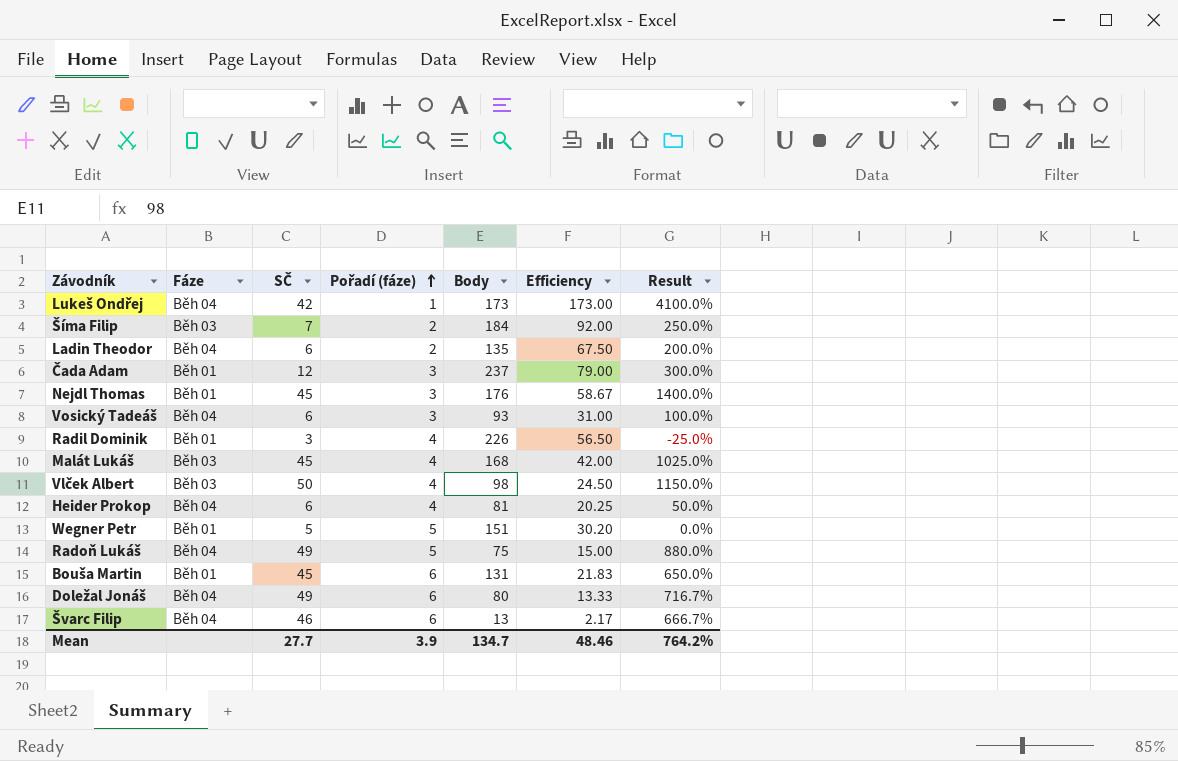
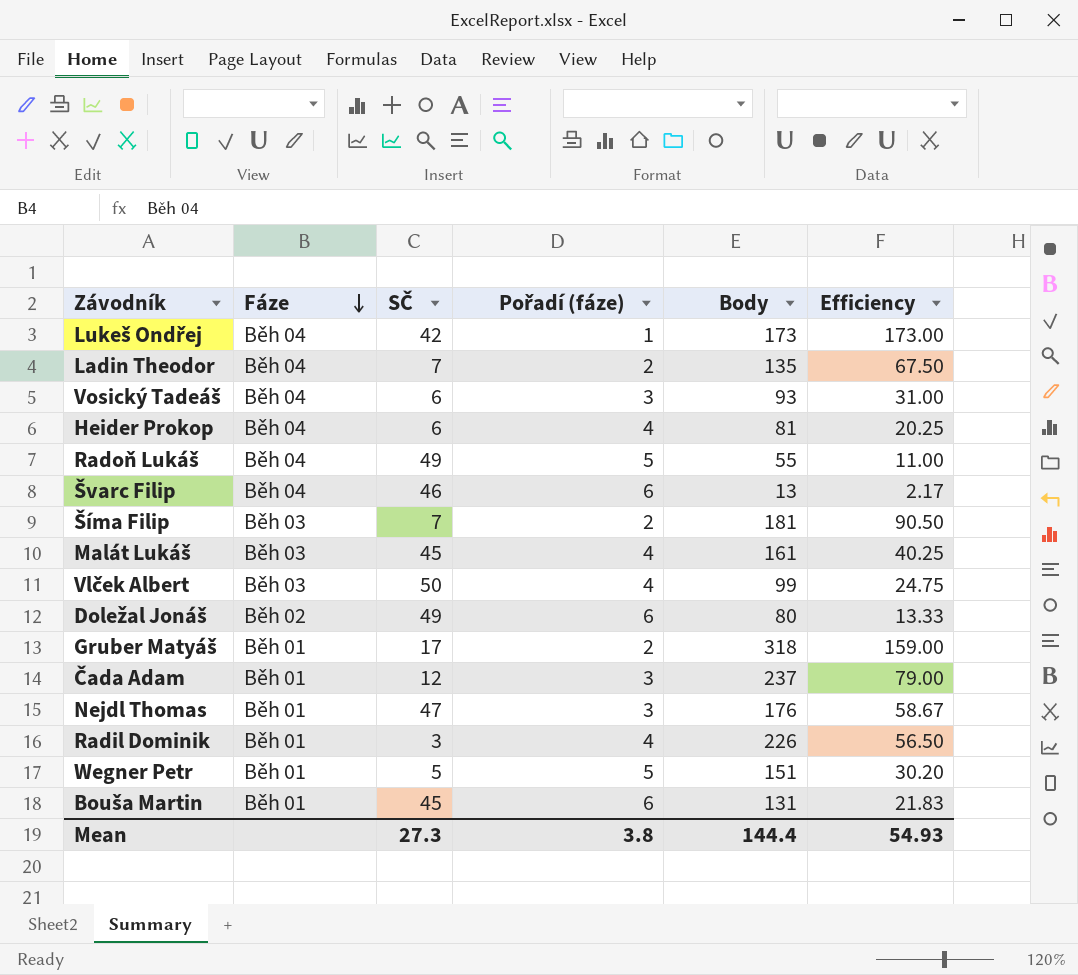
row order: Pořadí (fáze) ascending -> Fáze descending
column Result | formula: ([SČ] - [Pořadí (fáze)]) / [Pořadí (fáze)] -> none
Ladin Theodor | SČ: 6 -> 7
Radoň Lukáš | Body: 75 -> 55
Radoň Lukáš | Efficiency: 15.00 -> 11.00
Šíma Filip | Body: 184 -> 181
Šíma Filip | Efficiency: 92.00 -> 90.50
Malát Lukáš | Body: 168 -> 161
Malát Lukáš | Efficiency: 42.00 -> 40.25
Vlček Albert | Body: 98 -> 99
Vlček Albert | Efficiency: 24.50 -> 24.75
Doležal Jonáš | Fáze: Běh 04 -> Běh 02
row Gruber Matyáš: none -> Běh 01 | 17 | 2 | 318 | 159.00
Nejdl Thomas | SČ: 45 -> 47
Mean | SČ: 27.7 -> 27.3
Mean | Pořadí (fáze): 3.9 -> 3.8
Mean | Body: 134.7 -> 144.4
Mean | Efficiency: 48.46 -> 54.93

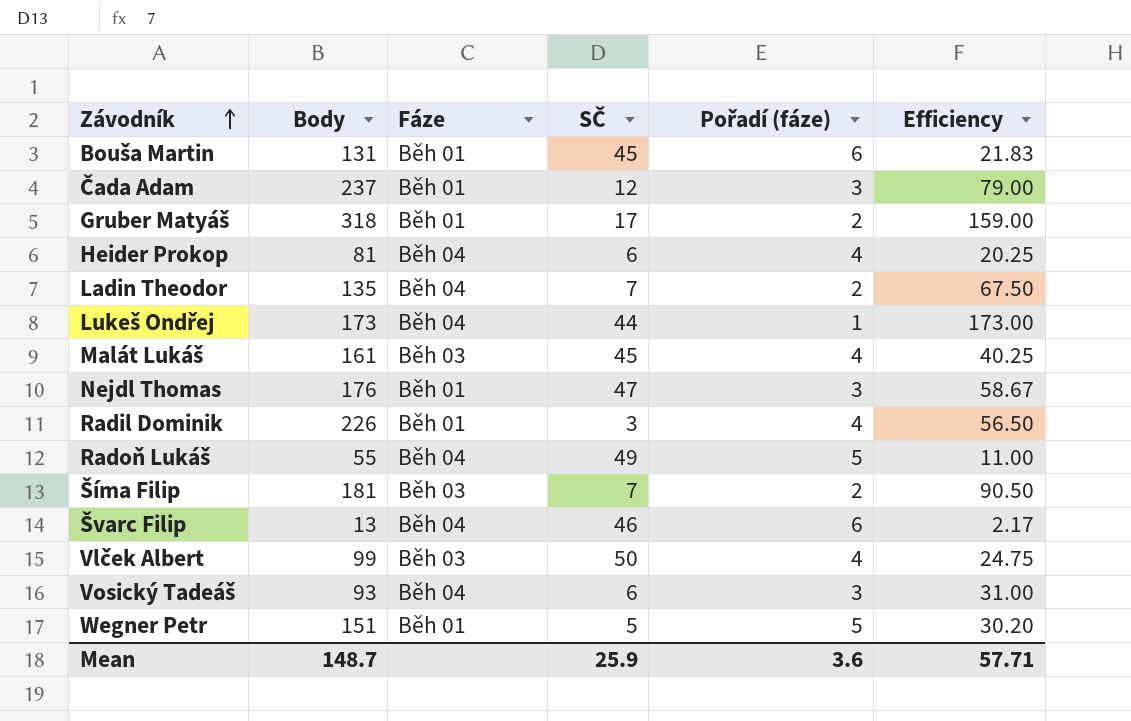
row order: Fáze descending -> Závodník ascending
column Body | position: 5 -> 2
row Doležal Jonáš: Běh 02 | 49 | 6 | 80 | 13.33 -> none
Lukeš Ondřej | SČ: 42 -> 44
Mean | Body: 144.4 -> 148.7
Mean | SČ: 27.3 -> 25.9
Mean | Pořadí (fáze): 3.8 -> 3.6
Mean | Efficiency: 54.93 -> 57.71

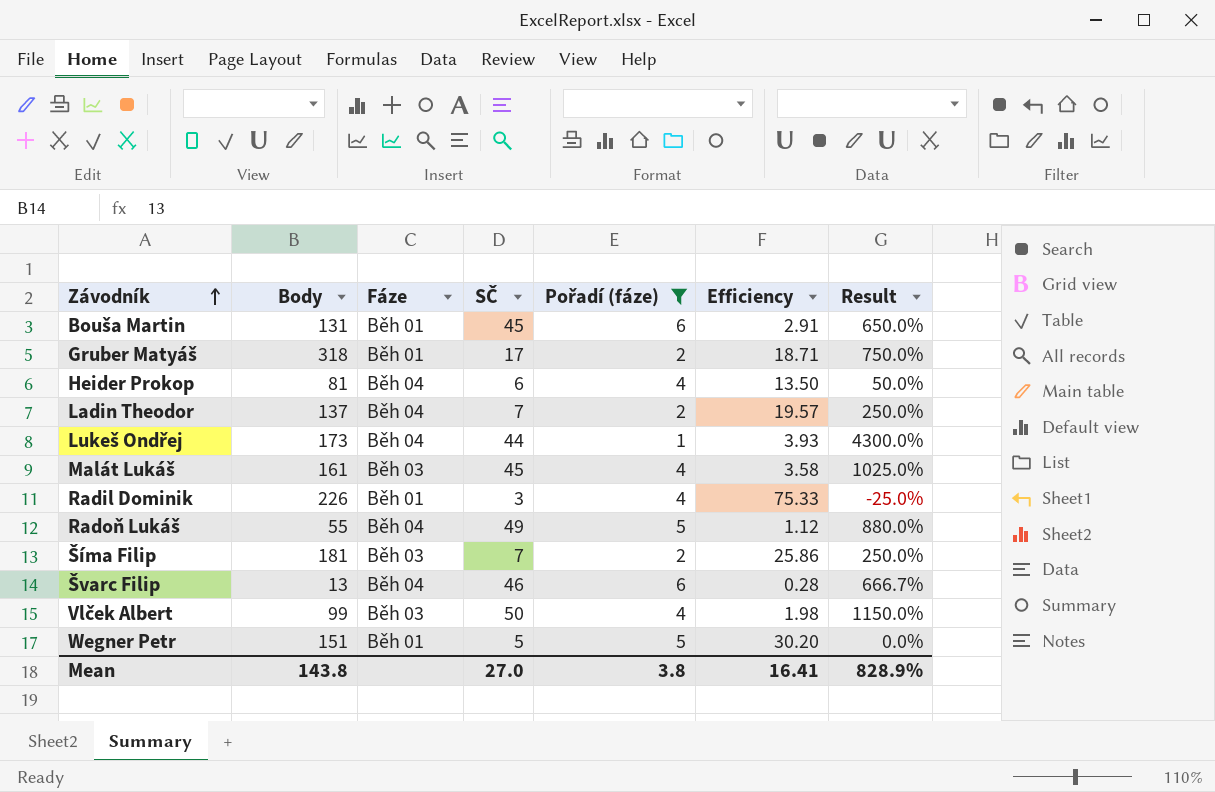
filter: none -> Pořadí (fáze) != 3
column Efficiency | formula: [Body] / [Pořadí (fáze)] -> [Body] / [SČ]
column Result | formula: none -> ([SČ] - [Pořadí (fáze)]) / [Pořadí (fáze)]
Ladin Theodor | Body: 135 -> 137
Mean | Body: 148.7 -> 143.8
Mean | SČ: 25.9 -> 27.0
Mean | Pořadí (fáze): 3.6 -> 3.8
Mean | Efficiency: 57.71 -> 16.41

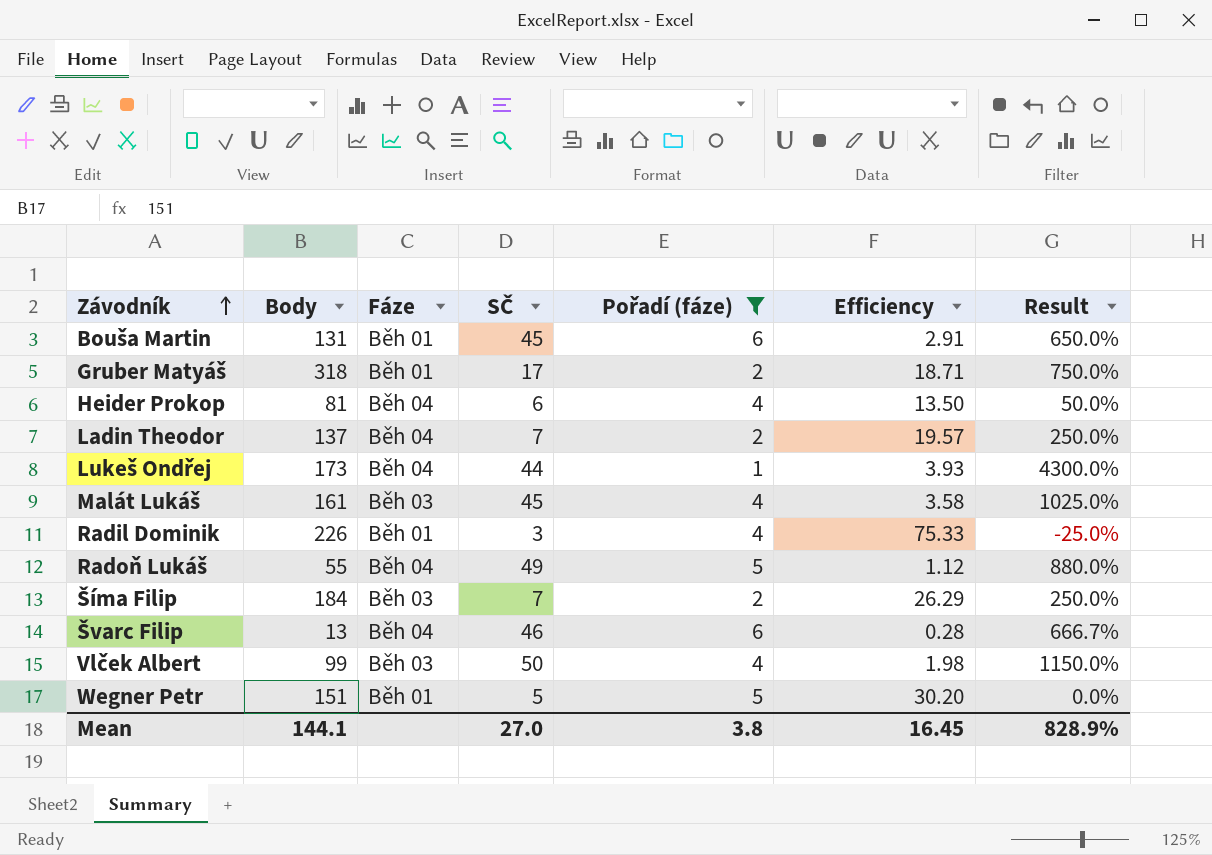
Šíma Filip | Body: 181 -> 184
Šíma Filip | Efficiency: 25.86 -> 26.29
Mean | Body: 143.8 -> 144.1
Mean | Efficiency: 16.41 -> 16.45

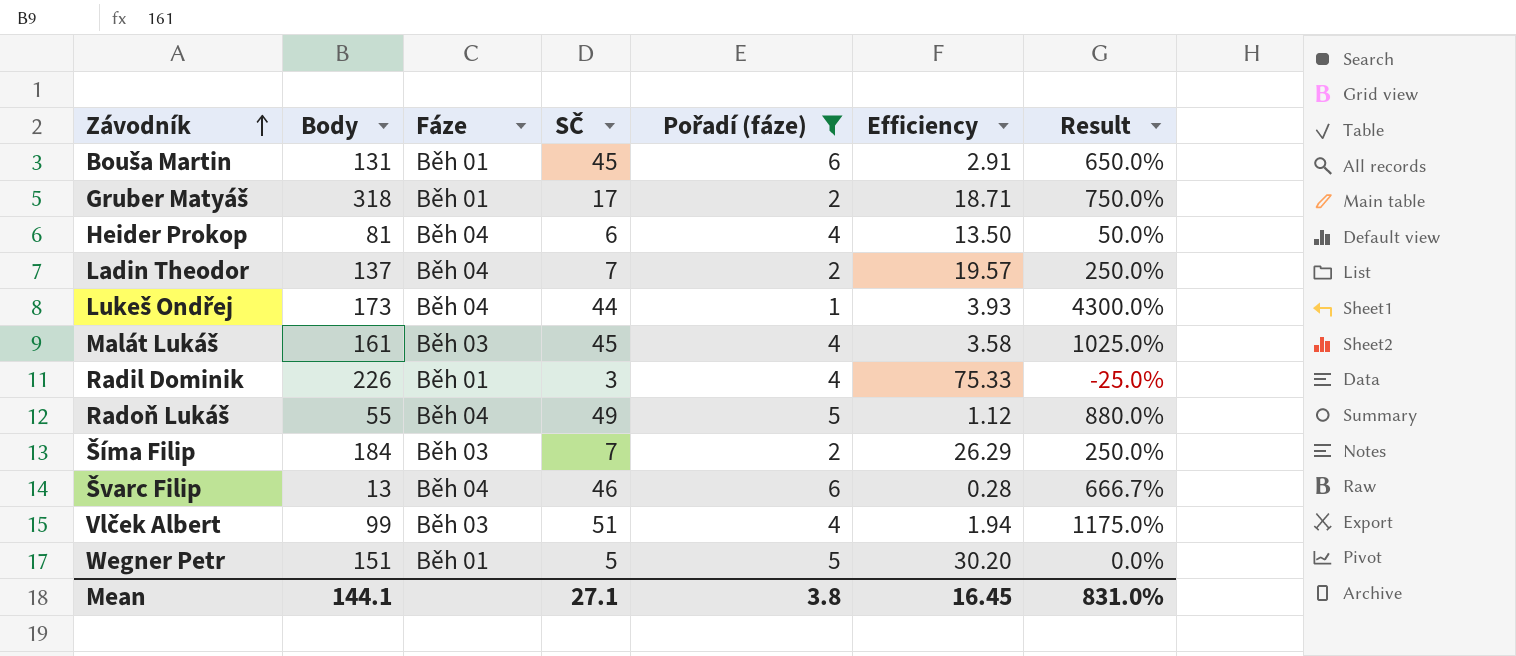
Vlček Albert | SČ: 50 -> 51
Vlček Albert | Efficiency: 1.98 -> 1.94
Vlček Albert | Result: 1150.0% -> 1175.0%
Mean | SČ: 27.0 -> 27.1
Mean | Result: 828.9% -> 831.0%

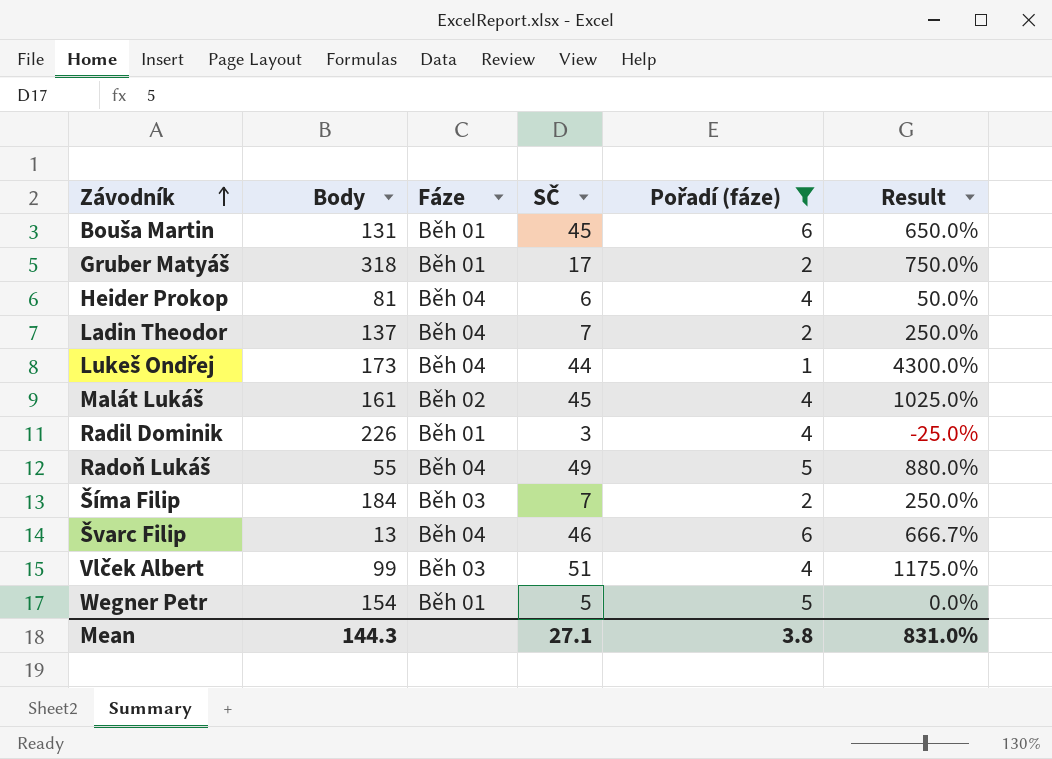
column Efficiency | formula: [Body] / [SČ] -> none
Malát Lukáš | Fáze: Běh 03 -> Běh 02
Wegner Petr | Body: 151 -> 154
Mean | Body: 144.1 -> 144.3

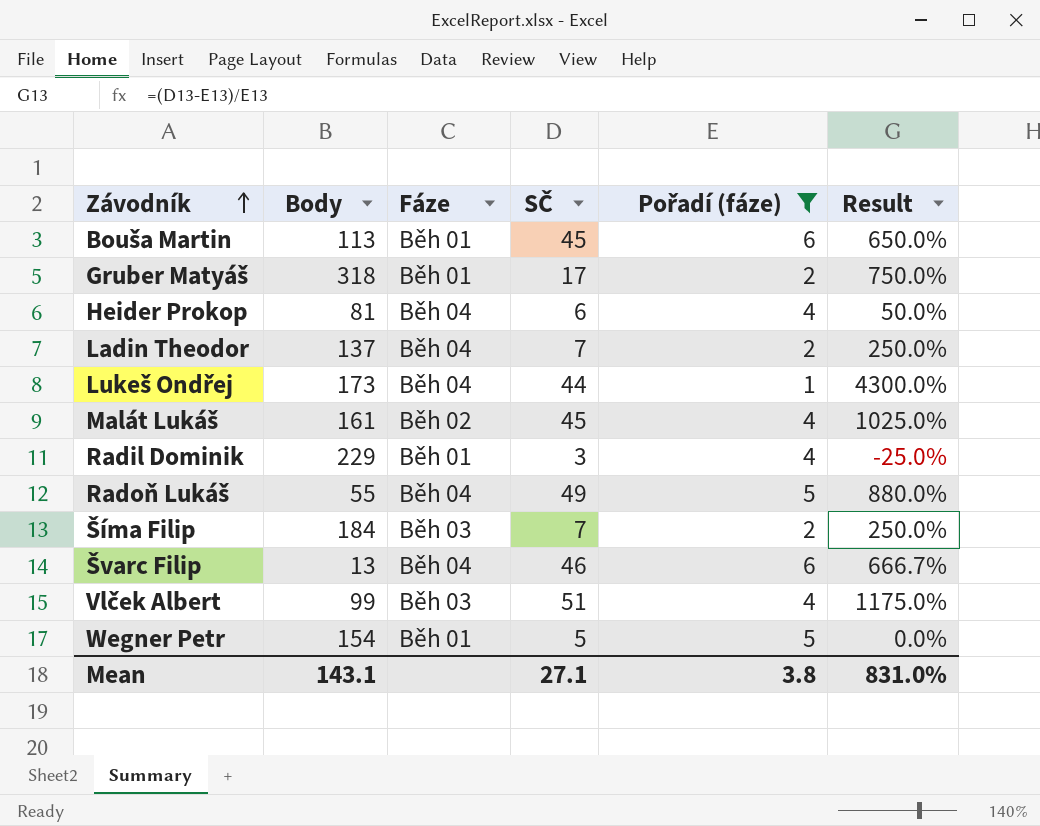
Bouša Martin | Body: 131 -> 113
Radil Dominik | Body: 226 -> 229
Mean | Body: 144.3 -> 143.1

